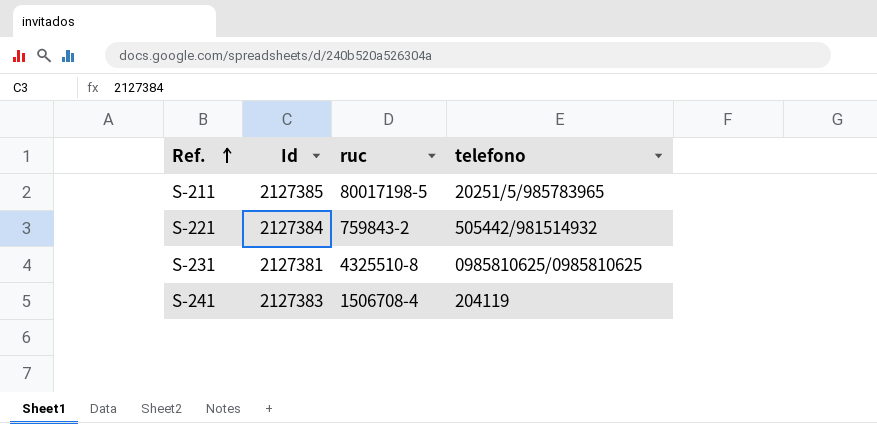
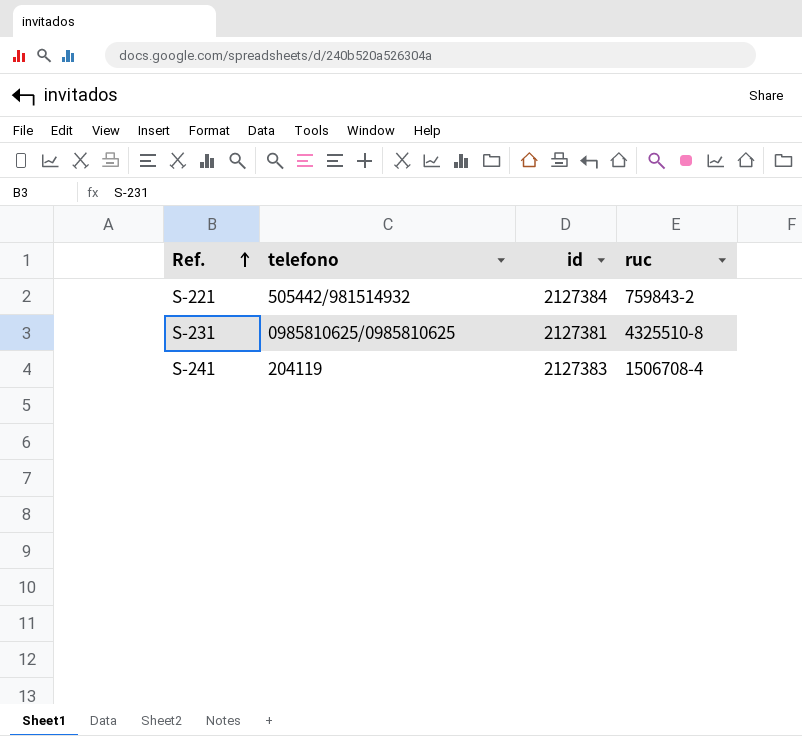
column telefono | position: 4 -> 2
column name: Id -> id
row S-211: 2127385 | 80017198-5 | 20251/5/985783965 -> none

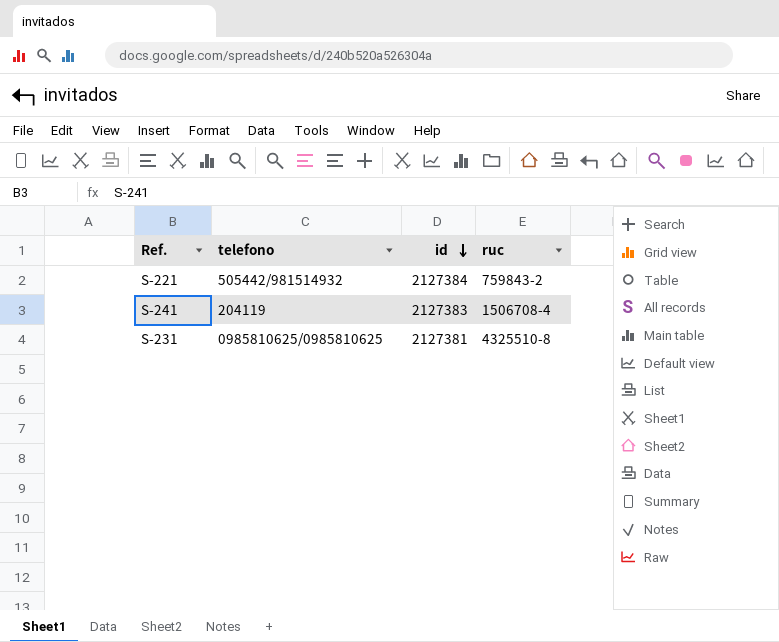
row order: Ref. ascending -> id descending

